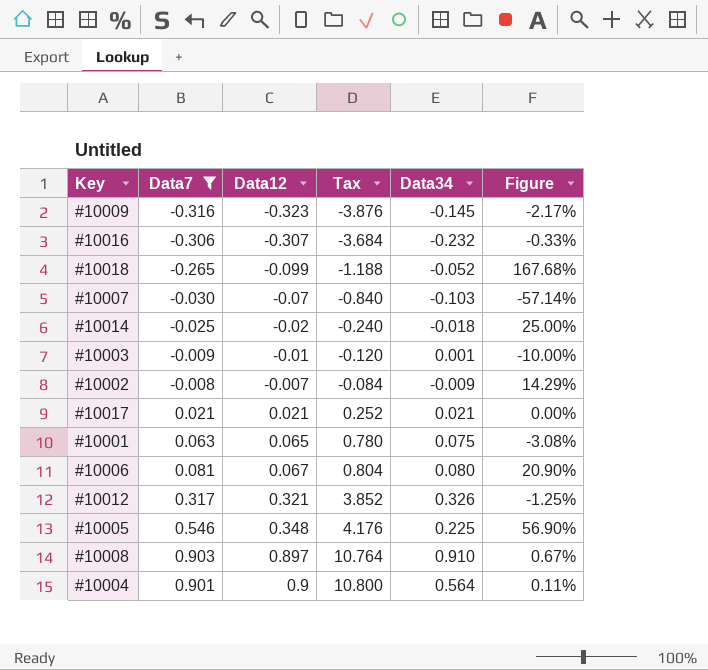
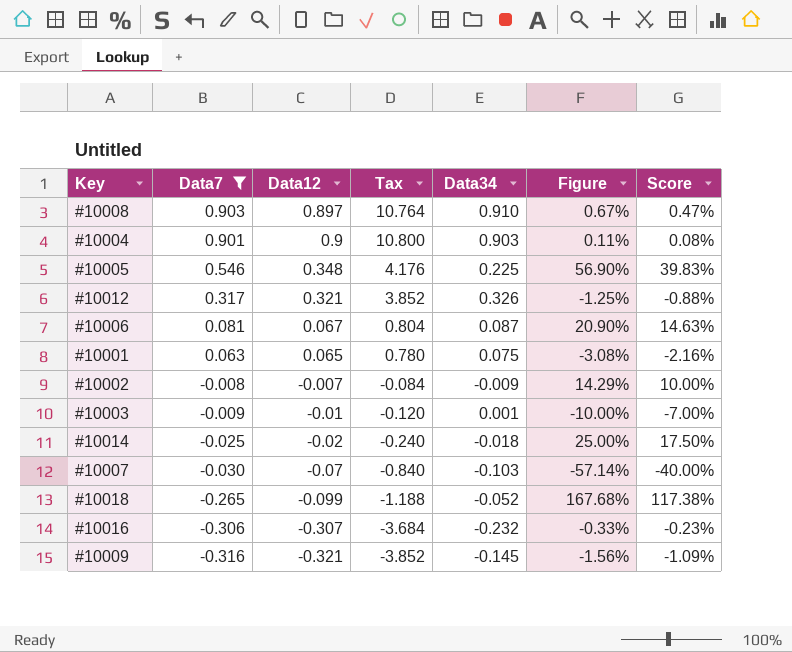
row order: Data12 ascending -> Data7 descending
column Score | formula: none -> [Figure] * 0.7
row #10017: 0.021 | 0.021 | 0.252 | 0.021 | 0.00% -> none
#10004 | Data34: 0.564 -> 0.903
#10006 | Data34: 0.080 -> 0.087
#10009 | Data12: -0.323 -> -0.321
#10009 | Tax: -3.876 -> -3.852
#10009 | Figure: -2.17% -> -1.56%

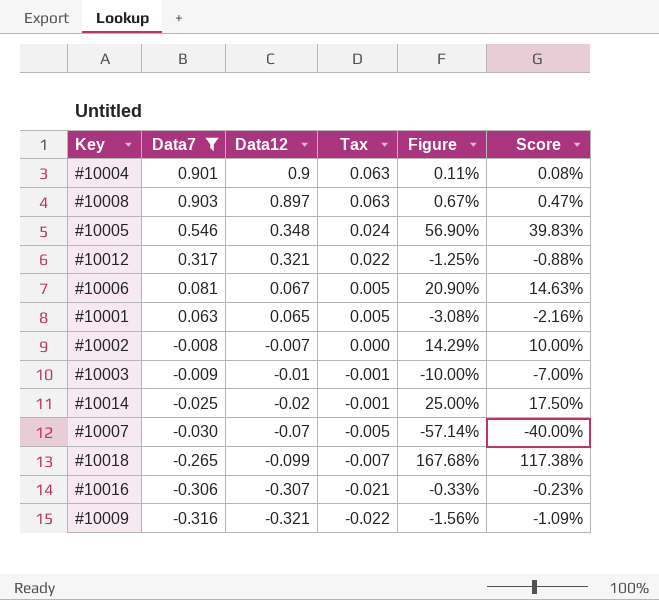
row order: Data7 descending -> Data12 descending
column Data34 | position: 5 -> none
column Tax | formula: [Data12] * 12 -> [Data12] * 0.07

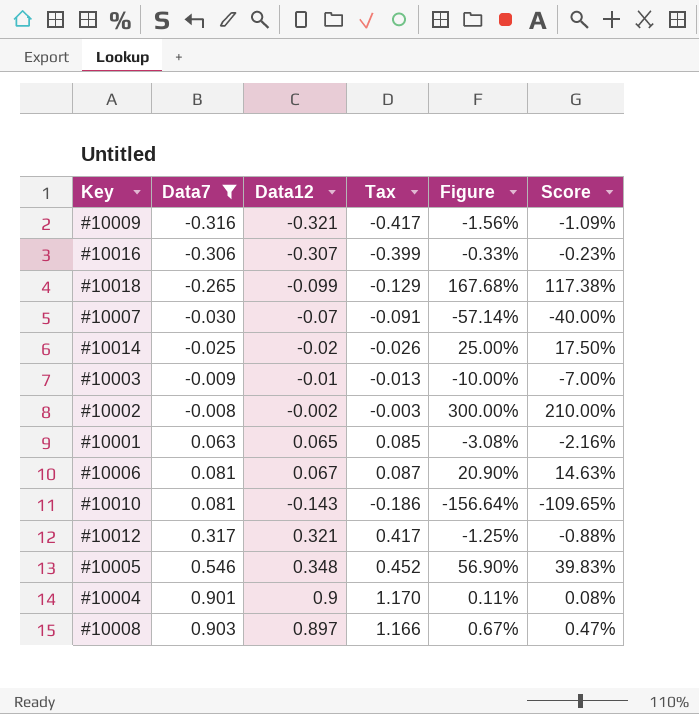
row order: Data12 descending -> Data7 ascending
column Tax | formula: [Data12] * 0.07 -> [Data12] * 1.3
#10002 | Data12: -0.007 -> -0.002
#10002 | Figure: 14.29% -> 300.00%
#10002 | Score: 10.00% -> 210.00%
row #10010: none -> 0.081 | -0.143 | -0.186 | -156.64% | -109.65%

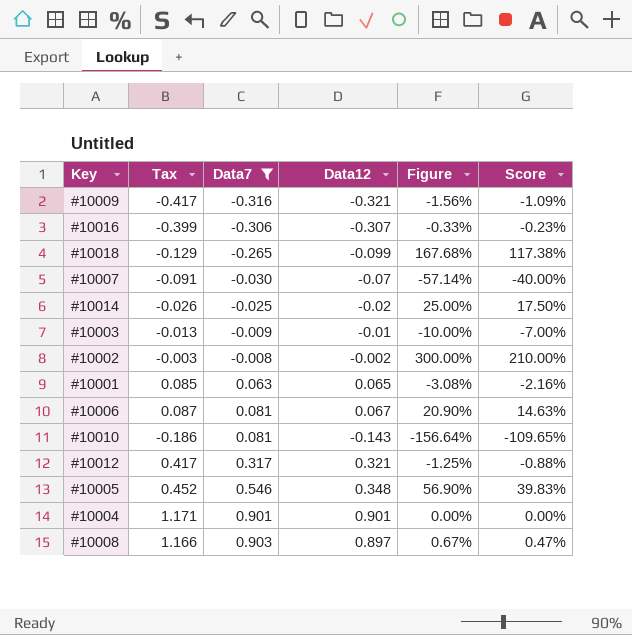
column Tax | position: 4 -> 2
#10004 | Tax: 1.170 -> 1.171
#10004 | Data12: 0.9 -> 0.901
#10004 | Figure: 0.11% -> 0.00%
#10004 | Score: 0.08% -> 0.00%

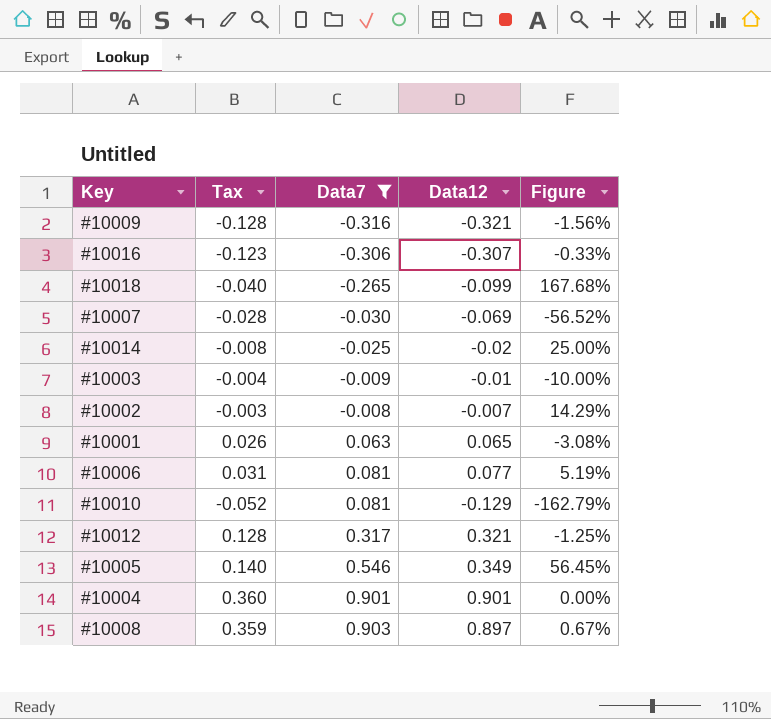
column Score | formula: [Figure] * 0.7 -> none
column Tax | formula: [Data12] * 1.3 -> [Data12] * 0.4
#10007 | Data12: -0.07 -> -0.069
#10007 | Figure: -57.14% -> -56.52%
#10002 | Data12: -0.002 -> -0.007
#10002 | Figure: 300.00% -> 14.29%
#10006 | Data12: 0.067 -> 0.077
#10006 | Figure: 20.90% -> 5.19%
#10010 | Data12: -0.143 -> -0.129
#10010 | Figure: -156.64% -> -162.79%
#10005 | Data12: 0.348 -> 0.349
#10005 | Figure: 56.90% -> 56.45%

